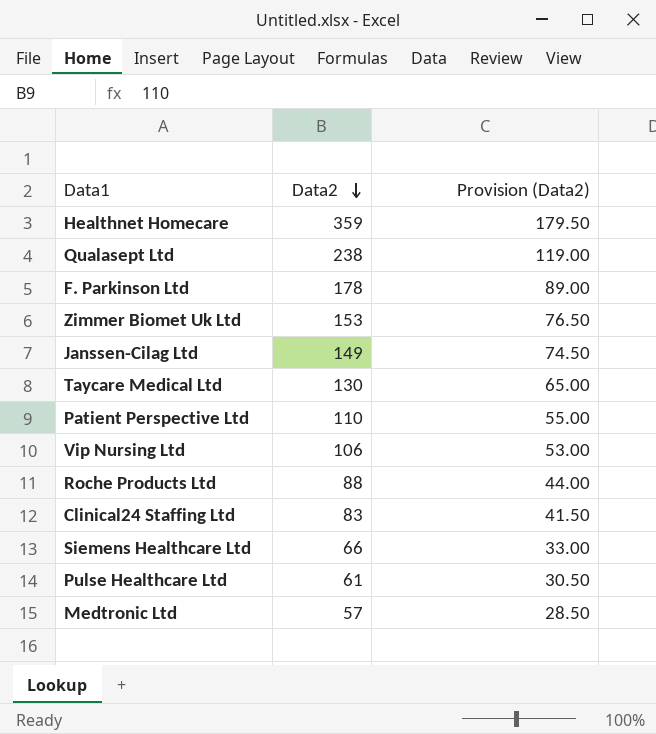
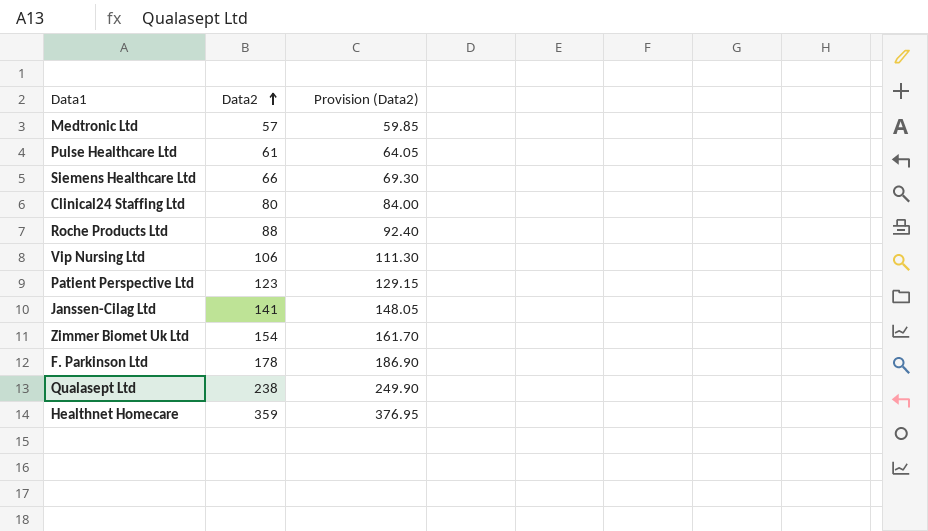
row order: Data2 descending -> Data2 ascending
column Provision (Data2) | formula: [Data2] * 0.5 -> [Data2] * 1.05
row Taycare Medical Ltd: 130 | 65.00 -> none
Clinical24 Staffing Ltd | Data2: 83 -> 80
Patient Perspective Ltd | Data2: 110 -> 123
Janssen-Cilag Ltd | Data2: 149 -> 141
Zimmer Biomet Uk Ltd | Data2: 153 -> 154

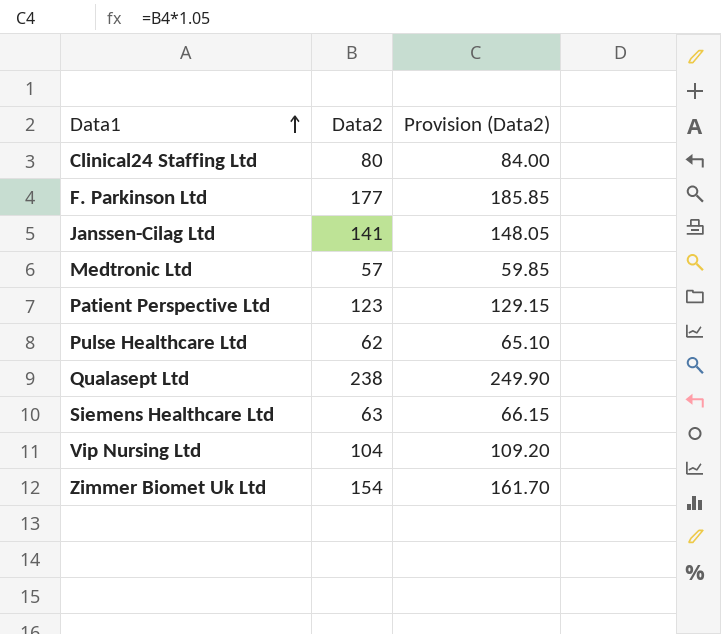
row order: Data2 ascending -> Data1 ascending
row Roche Products Ltd: 88 | 92.40 -> none
row Healthnet Homecare: 359 | 376.95 -> none
F. Parkinson Ltd | Data2: 178 -> 177
F. Parkinson Ltd | Provision (Data2): 186.90 -> 185.85
Pulse Healthcare Ltd | Data2: 61 -> 62
Pulse Healthcare Ltd | Provision (Data2): 64.05 -> 65.10
Siemens Healthcare Ltd | Data2: 66 -> 63
Siemens Healthcare Ltd | Provision (Data2): 69.30 -> 66.15
Vip Nursing Ltd | Data2: 106 -> 104
Vip Nursing Ltd | Provision (Data2): 111.30 -> 109.20

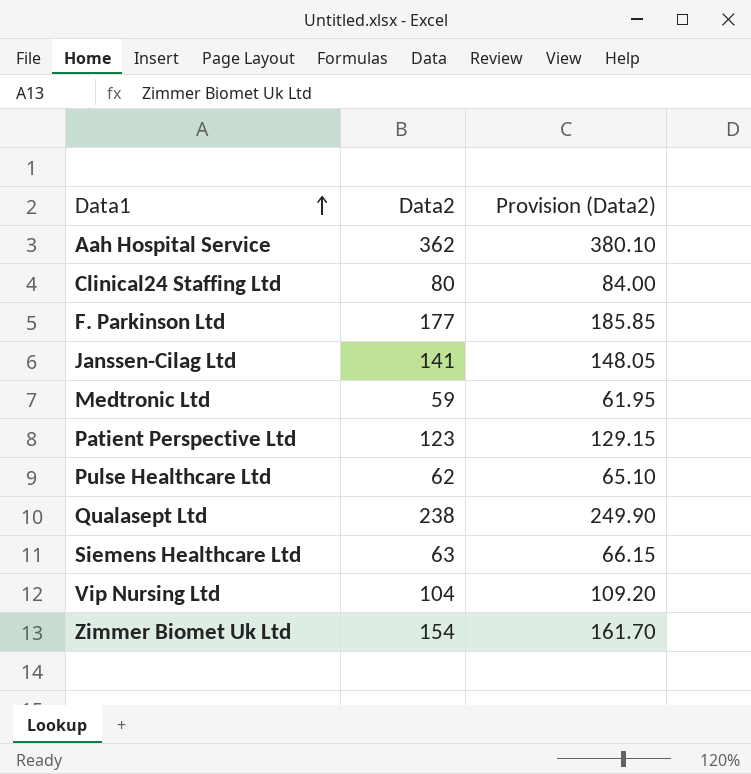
row Aah Hospital Service: none -> 362 | 380.10
Medtronic Ltd | Data2: 57 -> 59
Medtronic Ltd | Provision (Data2): 59.85 -> 61.95

